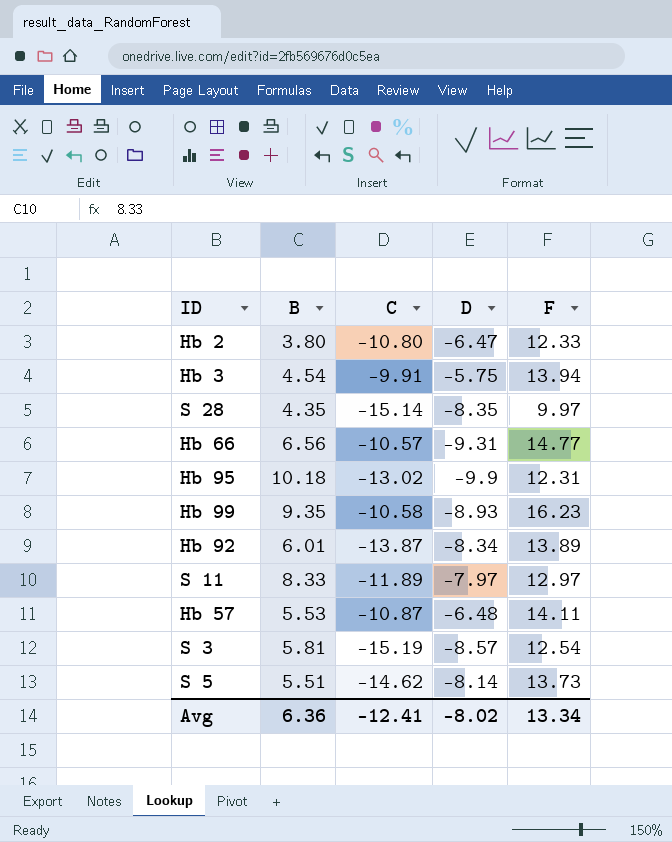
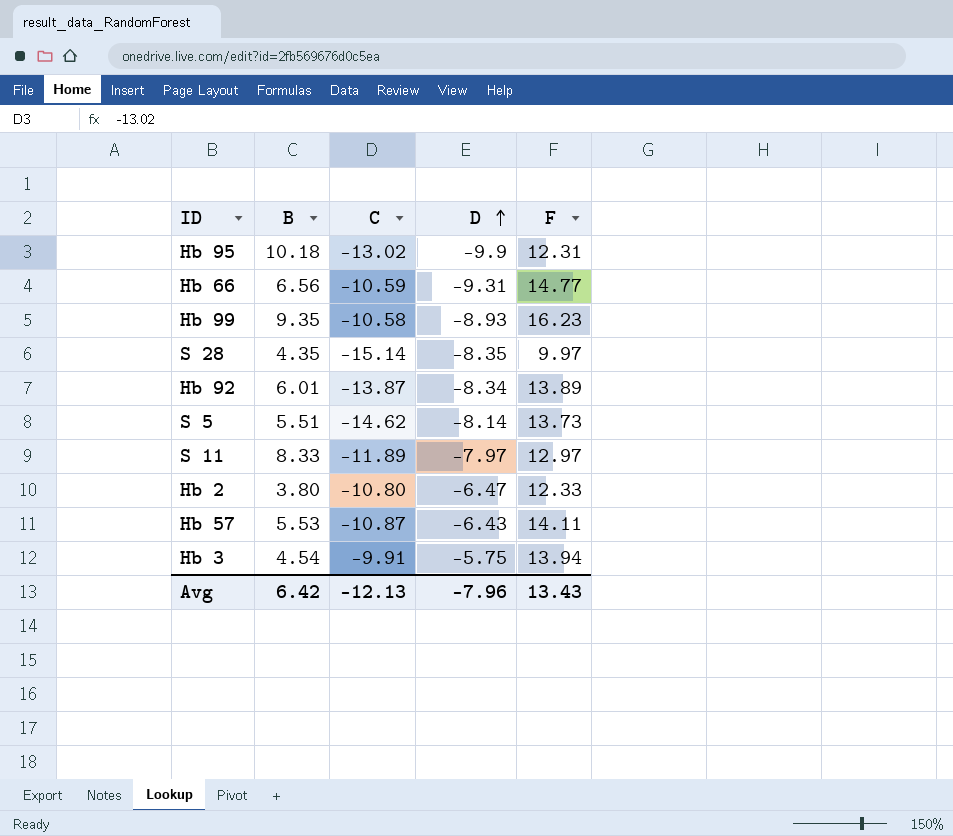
row order: none -> D ascending
row S 3: 5.81 | -15.19 | -8.57 | 12.54 -> none
Hb 66 | C: -10.57 -> -10.59
Hb 57 | D: -6.48 -> -6.43
Avg | B: 6.36 -> 6.42
Avg | C: -12.41 -> -12.13
Avg | D: -8.02 -> -7.96
Avg | F: 13.34 -> 13.43

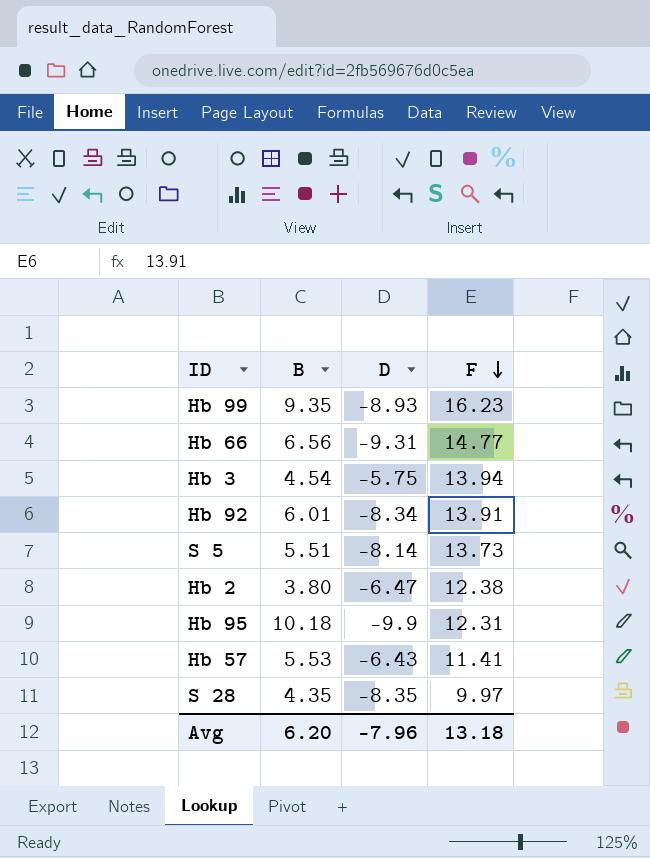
row order: D ascending -> F descending
column C | position: 3 -> none
row S 11: 8.33 | -11.89 | -7.97 | 12.97 -> none
Hb 92 | F: 13.89 -> 13.91
Hb 2 | F: 12.33 -> 12.38
Hb 57 | F: 14.11 -> 11.41
Avg | B: 6.42 -> 6.20
Avg | F: 13.43 -> 13.18

